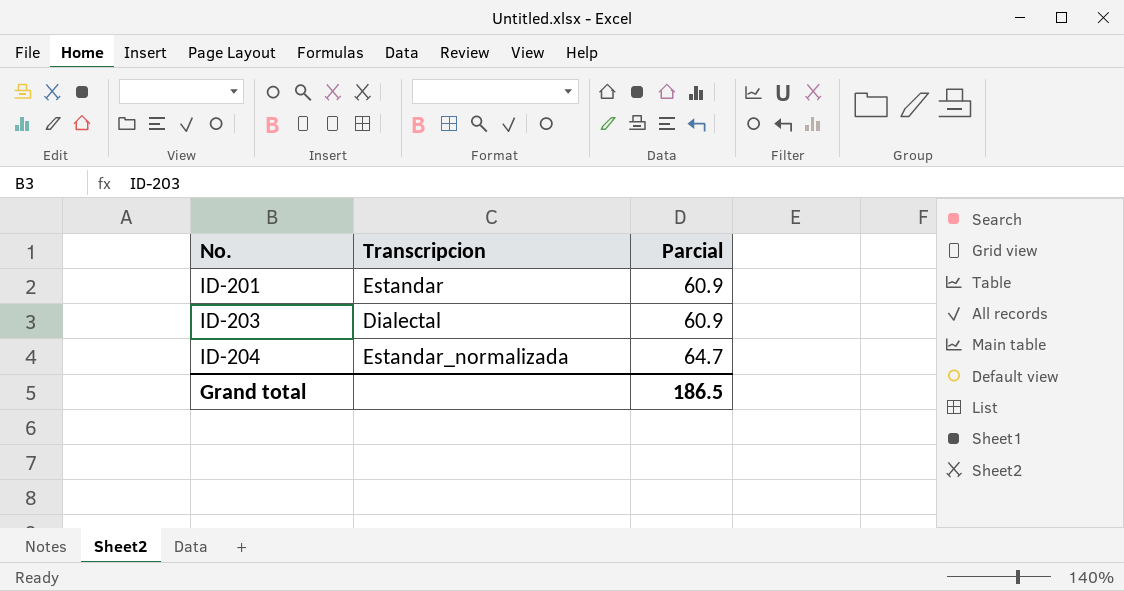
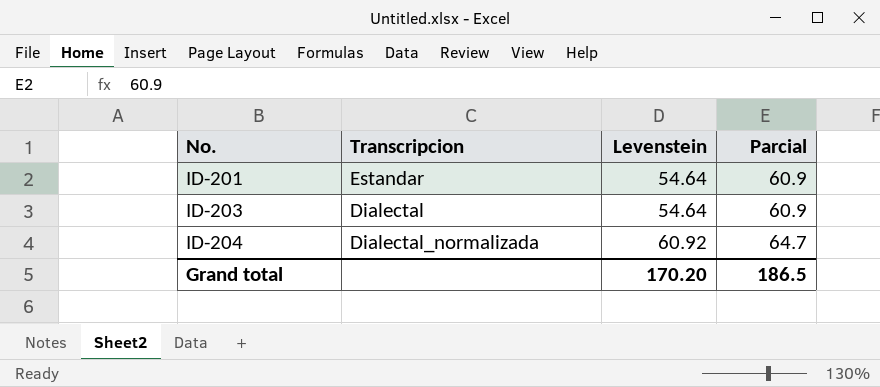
column Levenstein | position: none -> 3
ID-204 | Transcripcion: Estandar_normalizada -> Dialectal_normalizada

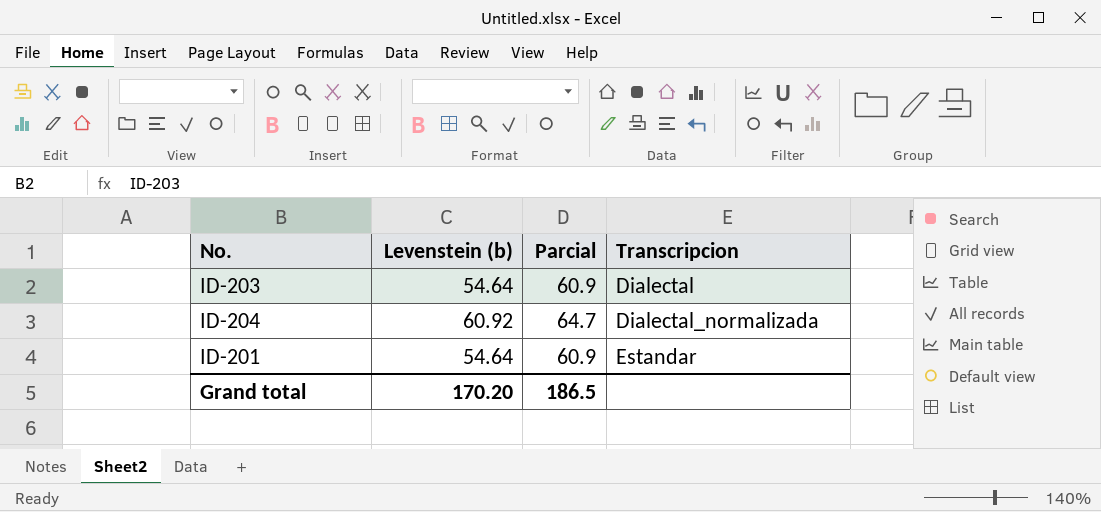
row order: No. ascending -> Transcripcion ascending
column name: Levenstein -> Levenstein (b)
column Transcripcion | position: 2 -> 4

